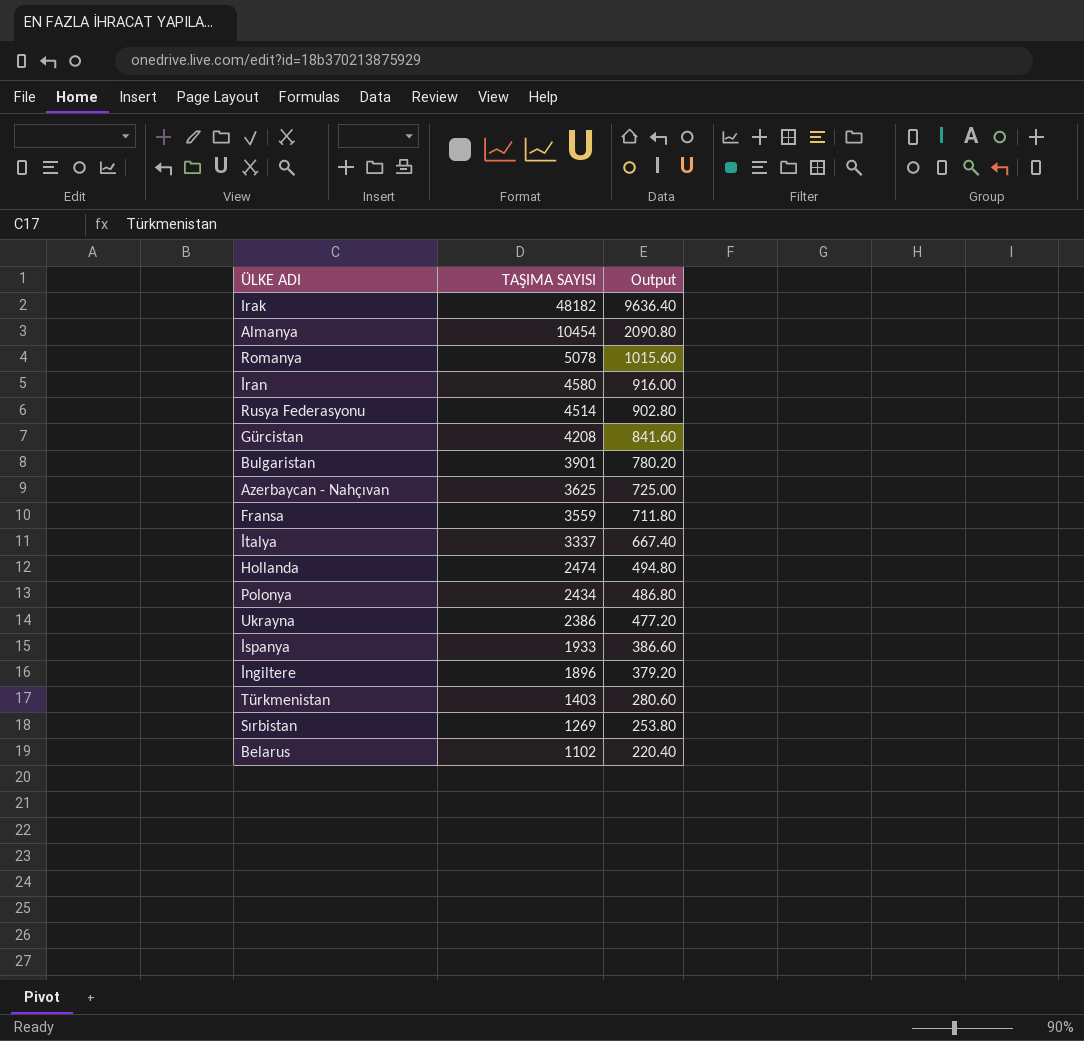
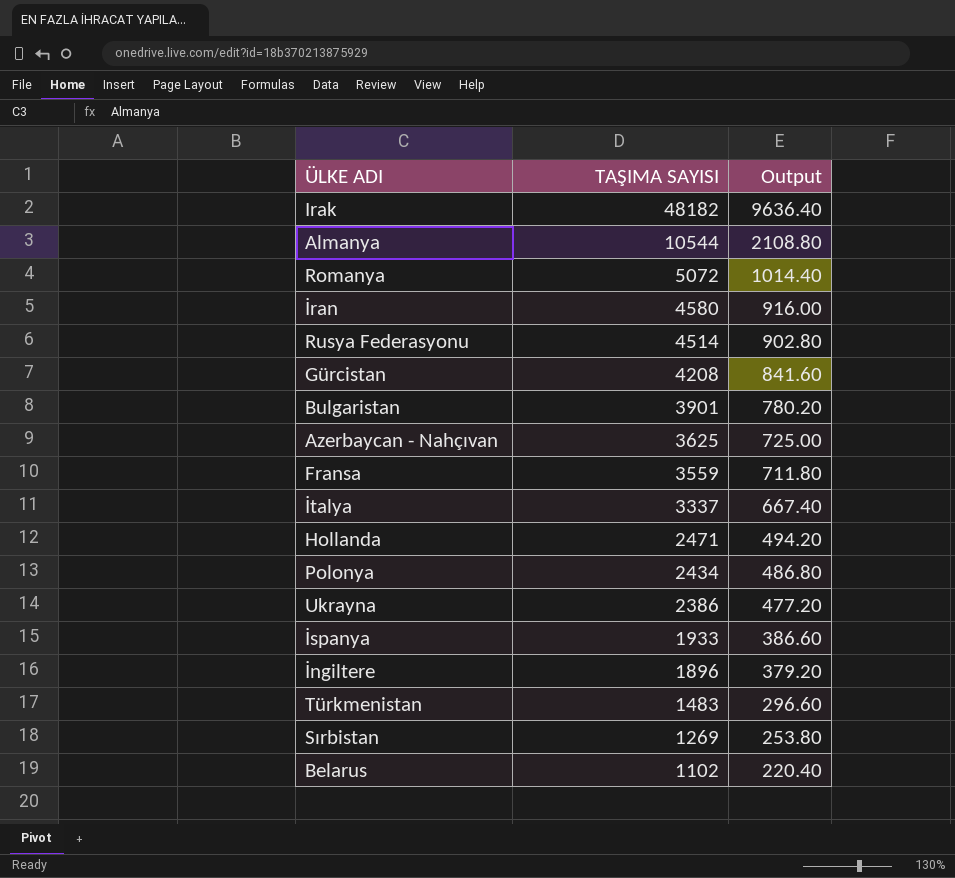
Almanya | TAŞIMA SAYISI: 10454 -> 10544
Almanya | Output: 2090.80 -> 2108.80
Romanya | TAŞIMA SAYISI: 5078 -> 5072
Romanya | Output: 1015.60 -> 1014.40
Hollanda | TAŞIMA SAYISI: 2474 -> 2471
Hollanda | Output: 494.80 -> 494.20
Türkmenistan | TAŞIMA SAYISI: 1403 -> 1483
Türkmenistan | Output: 280.60 -> 296.60

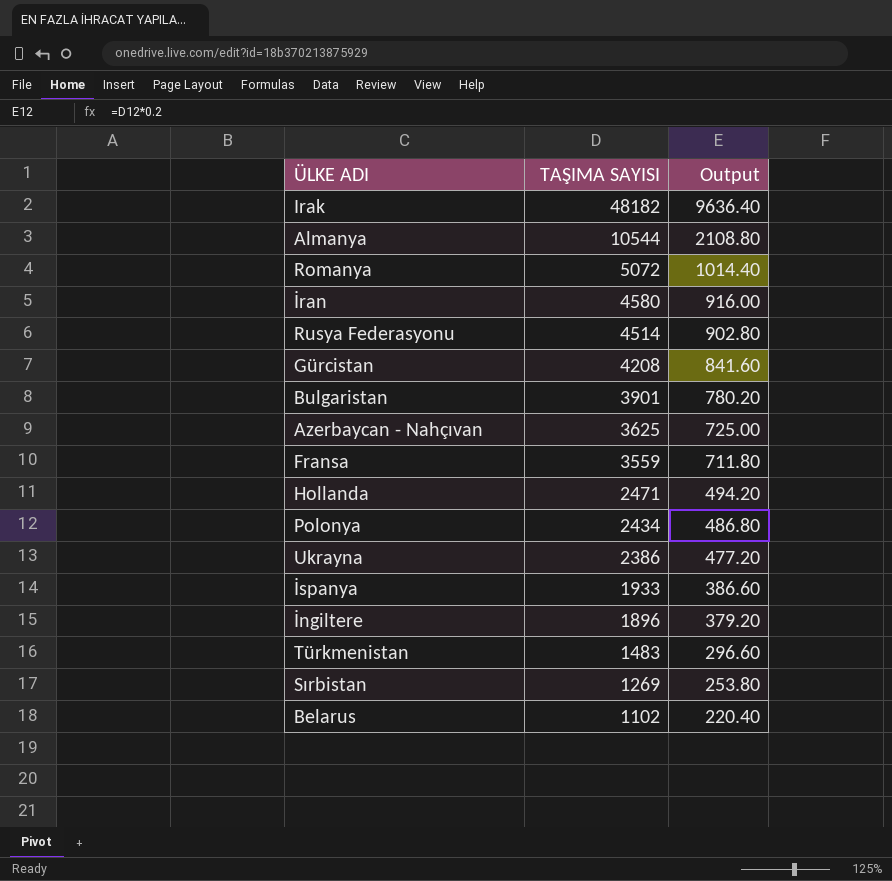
row İtalya: 3337 | 667.40 -> none

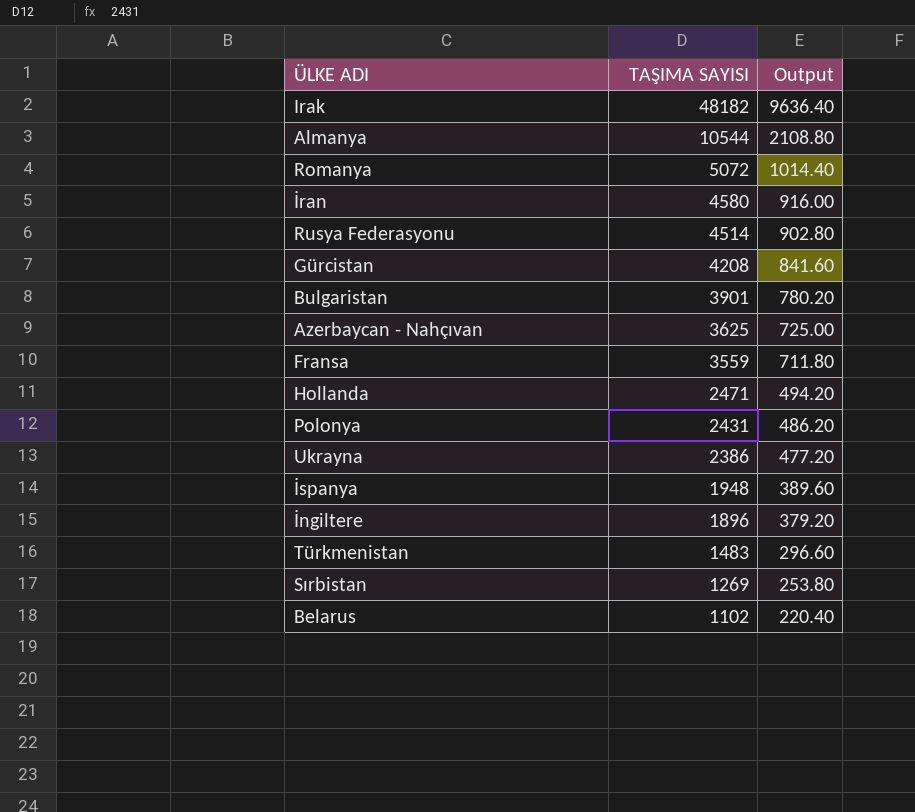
Polonya | TAŞIMA SAYISI: 2434 -> 2431
Polonya | Output: 486.80 -> 486.20
İspanya | TAŞIMA SAYISI: 1933 -> 1948
İspanya | Output: 386.60 -> 389.60

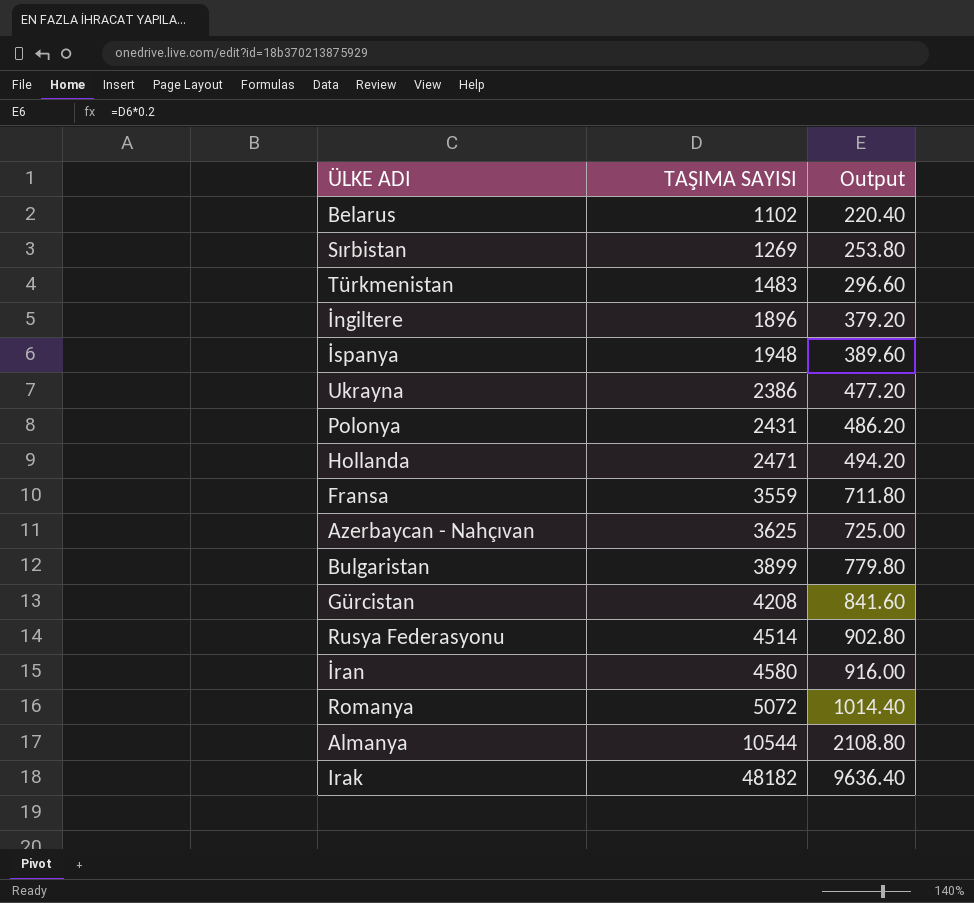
row order: TAŞIMA SAYISI descending -> TAŞIMA SAYISI ascending
Bulgaristan | TAŞIMA SAYISI: 3901 -> 3899
Bulgaristan | Output: 780.20 -> 779.80

